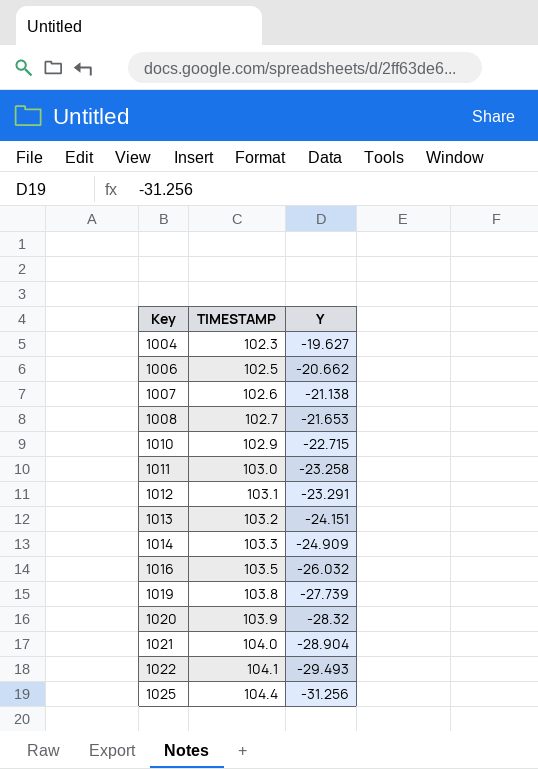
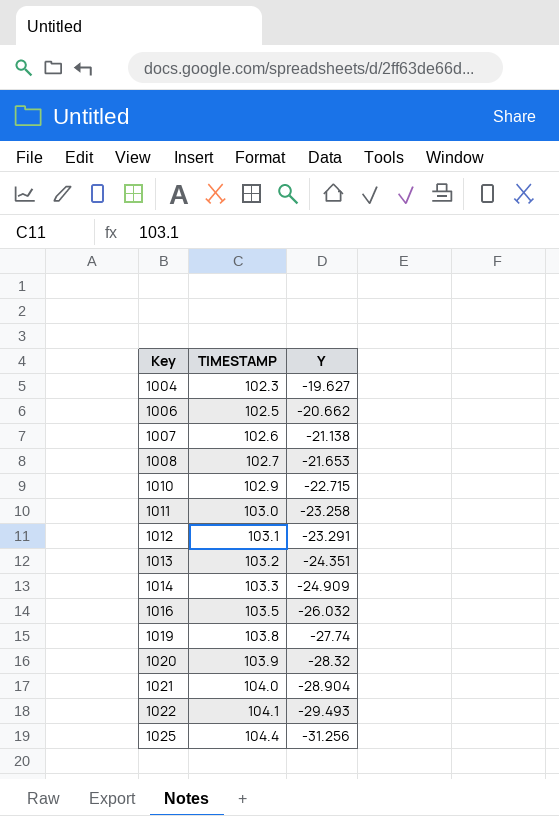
1013 | Y: -24.151 -> -24.351
1019 | Y: -27.739 -> -27.74

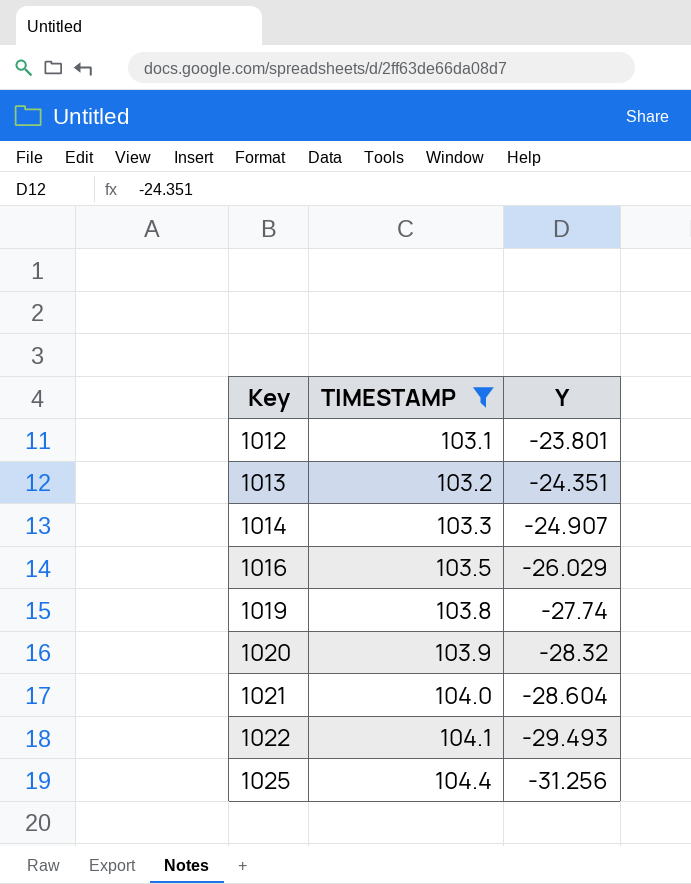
filter: none -> TIMESTAMP >= 103.1
1012 | Y: -23.291 -> -23.801
1014 | Y: -24.909 -> -24.907
1016 | Y: -26.032 -> -26.029
1021 | Y: -28.904 -> -28.604

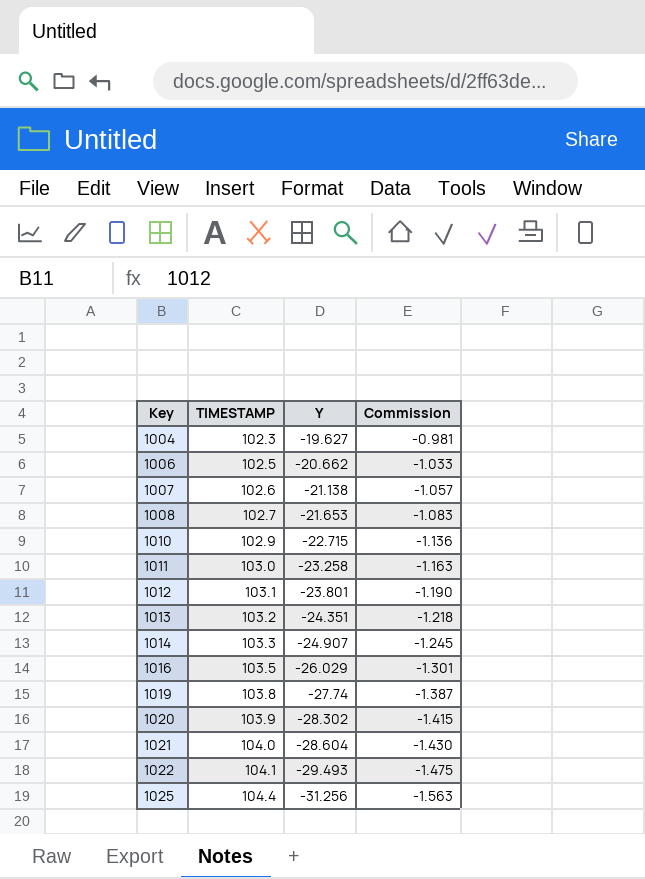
filter: TIMESTAMP >= 103.1 -> none
column Commission | formula: none -> [Y] * 0.05
1020 | Y: -28.32 -> -28.302

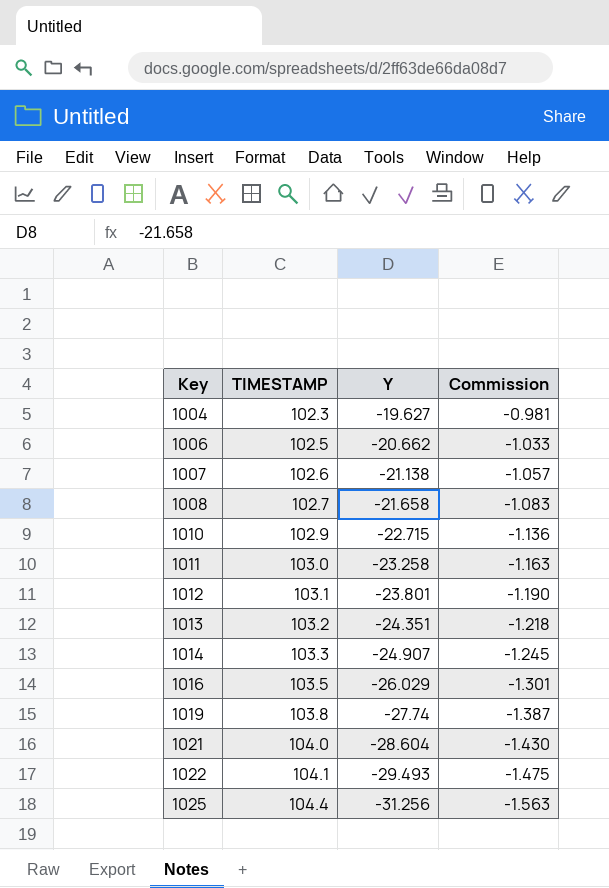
row 1020: 103.9 | -28.302 | -1.415 -> none
1008 | Y: -21.653 -> -21.658

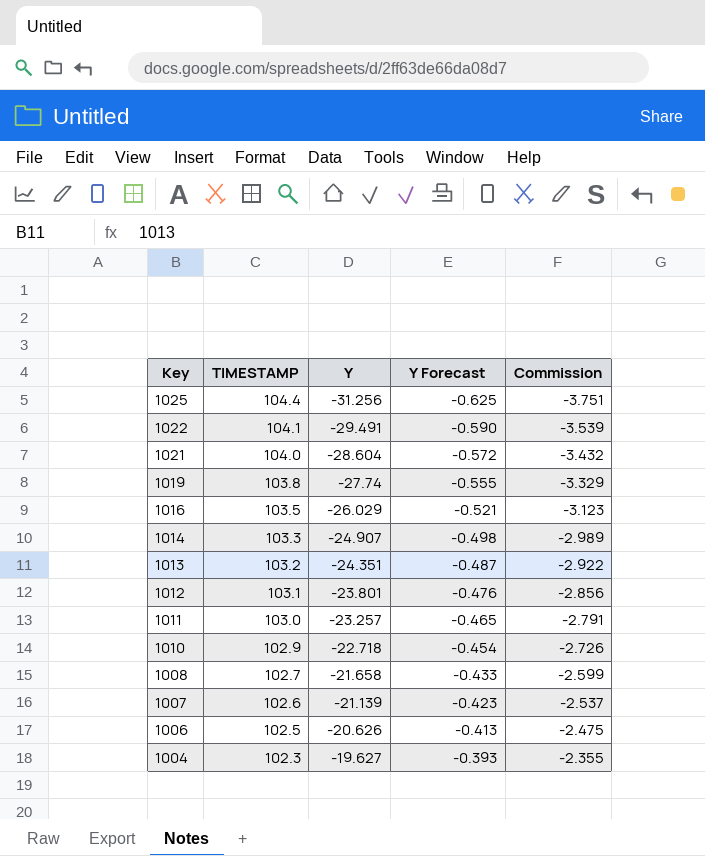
row order: Key ascending -> Key descending
column Y Forecast | formula: none -> [Y] * 0.02
column Commission | formula: [Y] * 0.05 -> [Y] * 0.12
1022 | Y: -29.493 -> -29.491
1011 | Y: -23.258 -> -23.257
1010 | Y: -22.715 -> -22.718
1007 | Y: -21.138 -> -21.139
1006 | Y: -20.662 -> -20.626

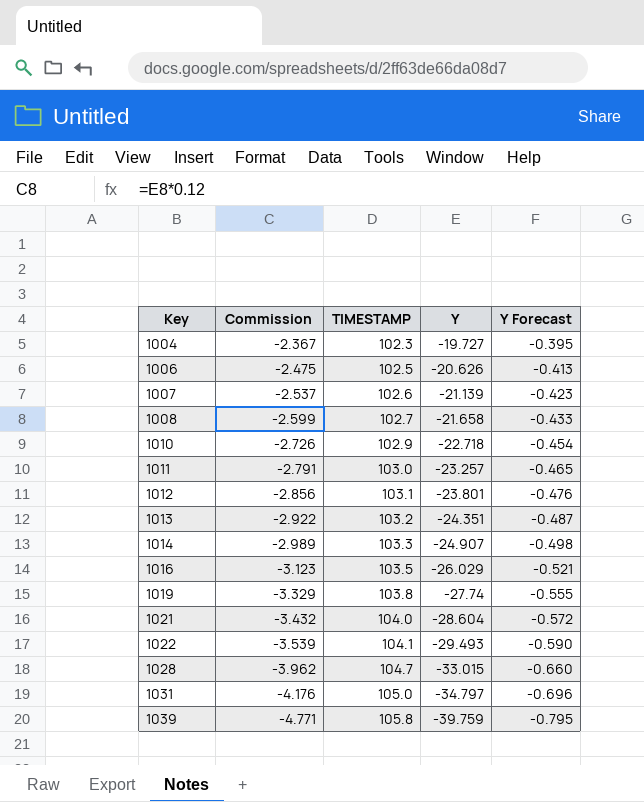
row order: Key descending -> Key ascending
column Commission | position: 5 -> 2
row 1025: 104.4 | -31.256 | -0.625 | -3.751 -> none
1004 | Commission: -2.355 -> -2.367
1004 | Y: -19.627 -> -19.727
1004 | Y Forecast: -0.393 -> -0.395
1022 | Y: -29.491 -> -29.493
row 1028: none -> -3.962 | 104.7 | -33.015 | -0.660
row 1031: none -> -4.176 | 105.0 | -34.797 | -0.696
row 1039: none -> -4.771 | 105.8 | -39.759 | -0.795

